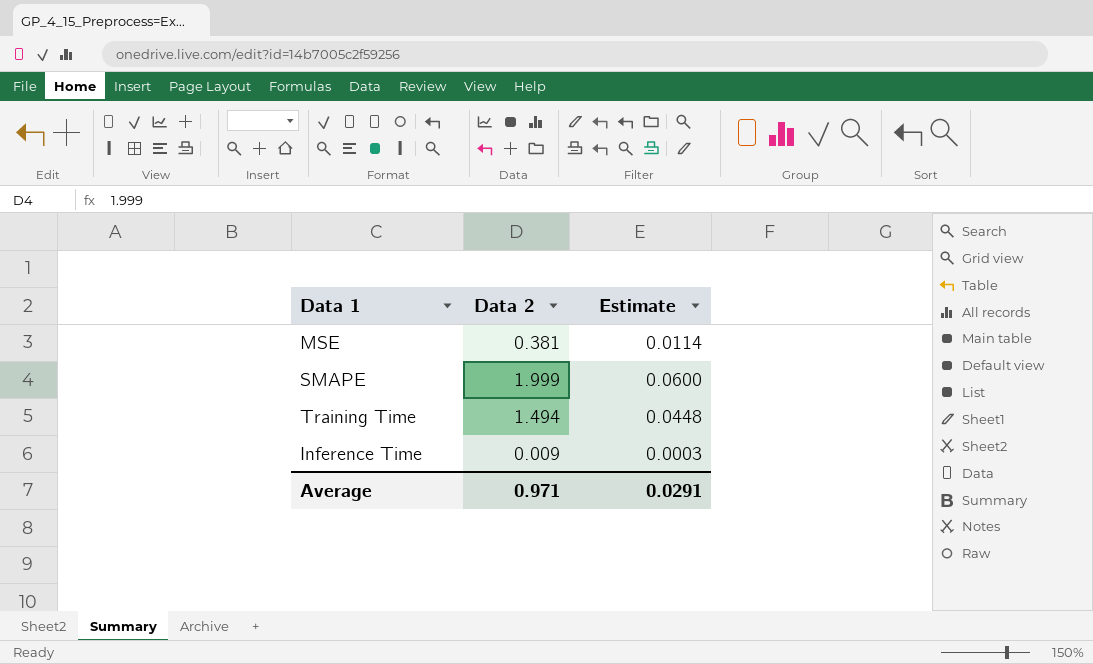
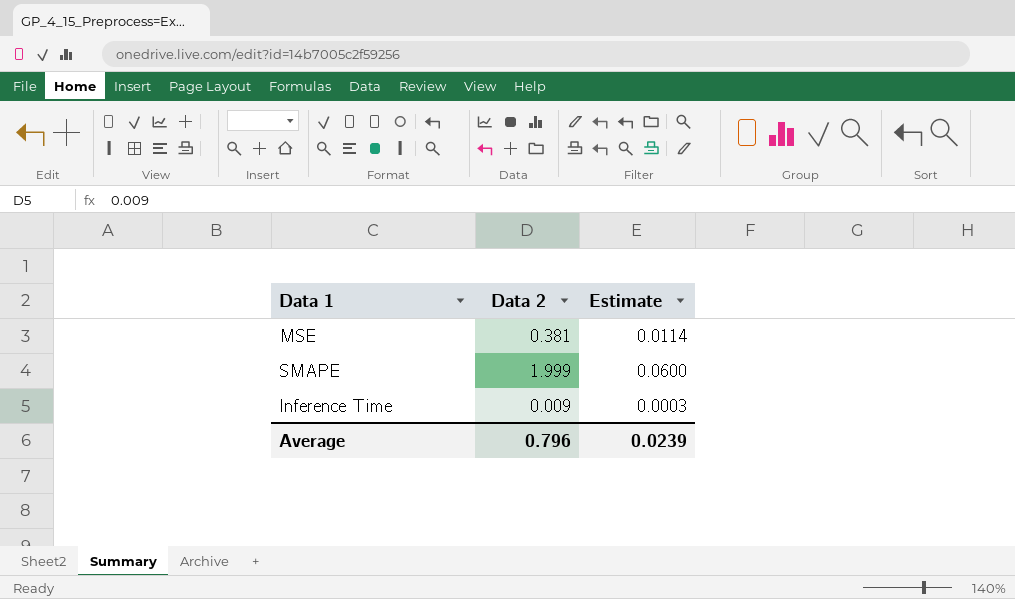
row Training Time: 1.494 | 0.0448 -> none
Average | Data 2: 0.971 -> 0.796
Average | Estimate: 0.0291 -> 0.0239

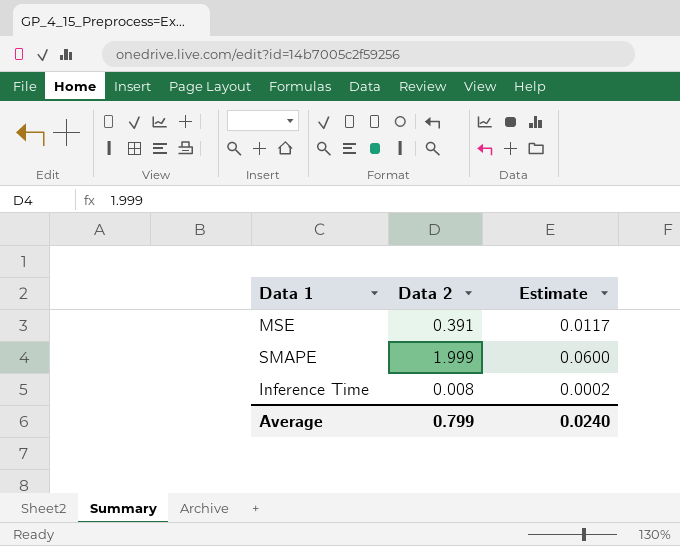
MSE | Data 2: 0.381 -> 0.391
MSE | Estimate: 0.0114 -> 0.0117
Inference Time | Data 2: 0.009 -> 0.008
Inference Time | Estimate: 0.0003 -> 0.0002
Average | Data 2: 0.796 -> 0.799
Average | Estimate: 0.0239 -> 0.0240

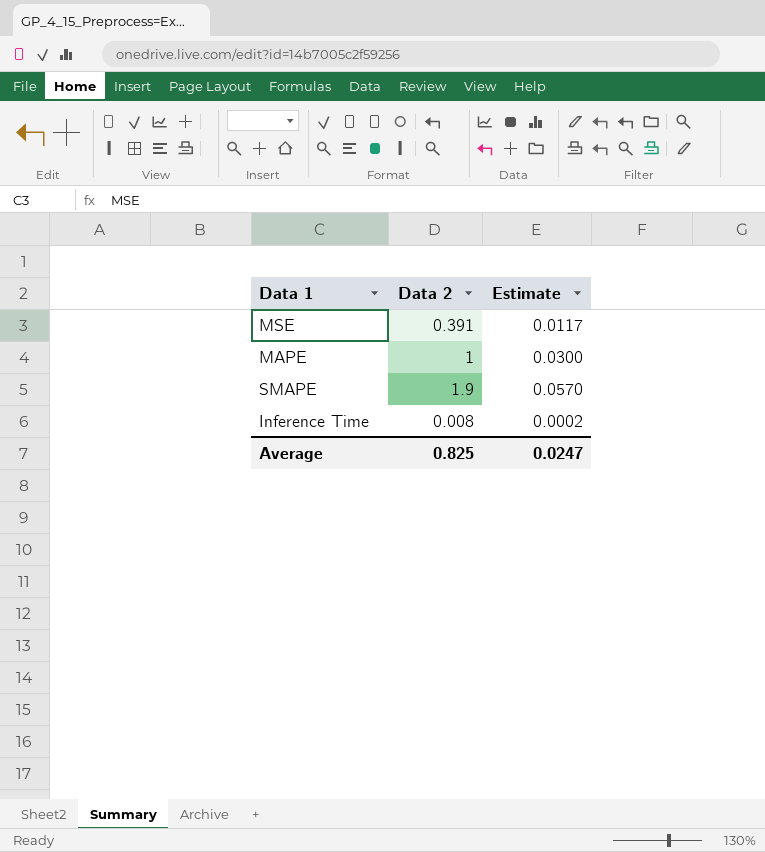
row MAPE: none -> 1 | 0.0300
SMAPE | Data 2: 1.999 -> 1.9
SMAPE | Estimate: 0.0600 -> 0.0570
Average | Data 2: 0.799 -> 0.825
Average | Estimate: 0.0240 -> 0.0247

